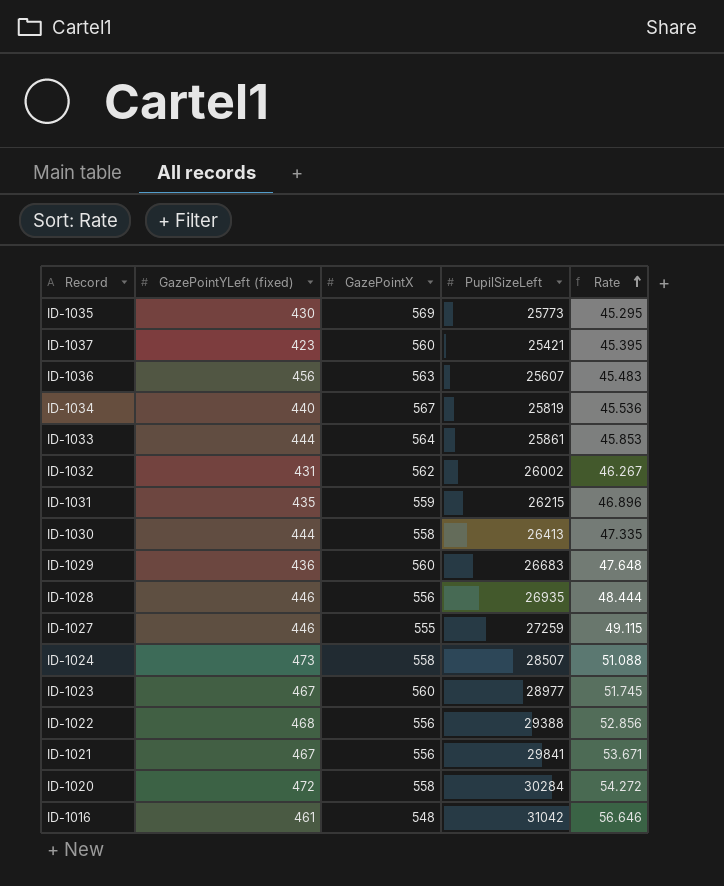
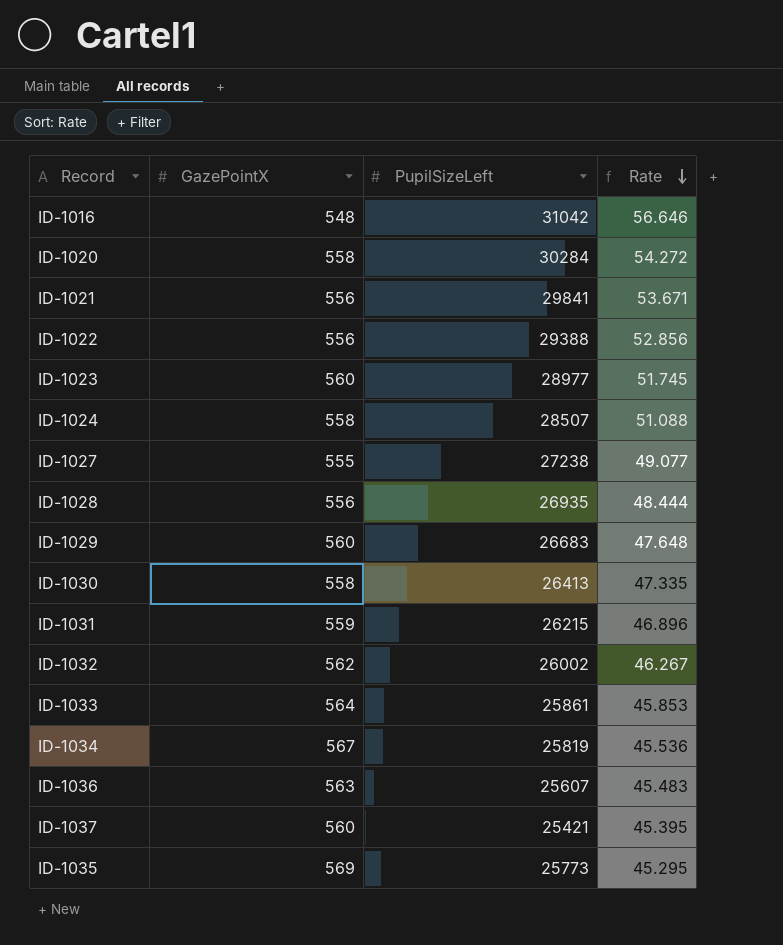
row order: Rate ascending -> Rate descending
column GazePointYLeft (fixed) | position: 2 -> none
ID-1027 | PupilSizeLeft: 27259 -> 27238
ID-1027 | Rate: 49.115 -> 49.077

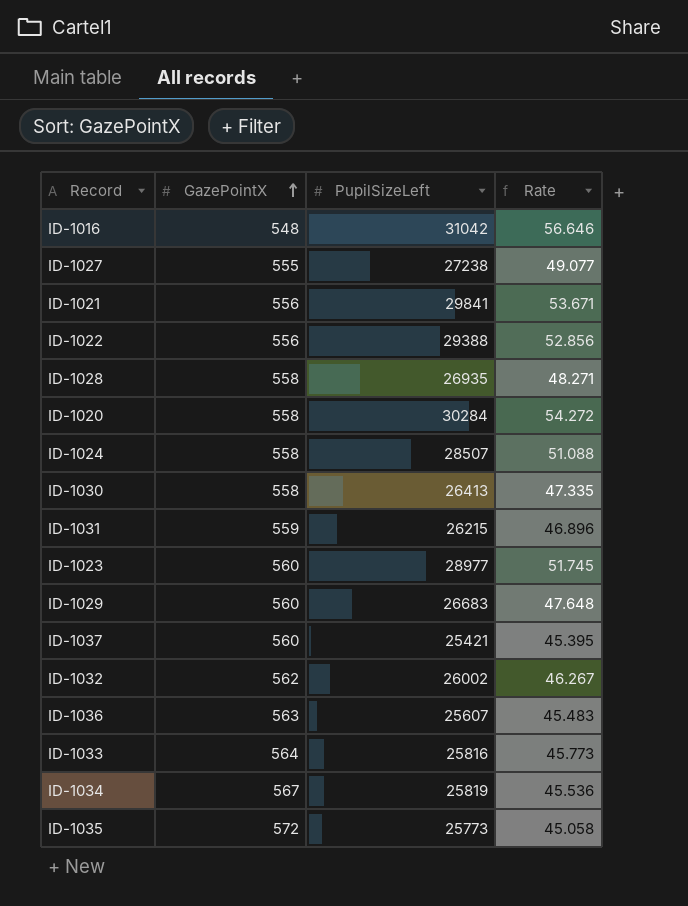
row order: Rate descending -> GazePointX ascending
ID-1028 | GazePointX: 556 -> 558
ID-1028 | Rate: 48.444 -> 48.271
ID-1033 | PupilSizeLeft: 25861 -> 25816
ID-1033 | Rate: 45.853 -> 45.773
ID-1035 | GazePointX: 569 -> 572
ID-1035 | Rate: 45.295 -> 45.058

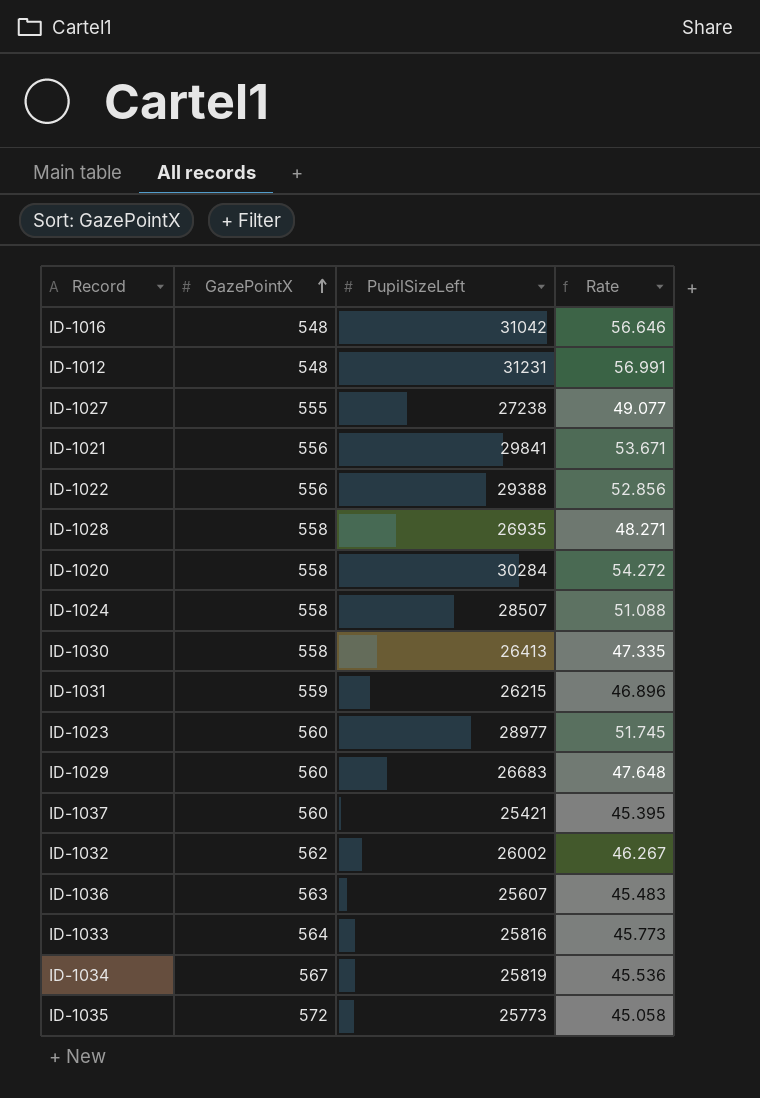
row ID-1012: none -> 548 | 31231 | 56.991

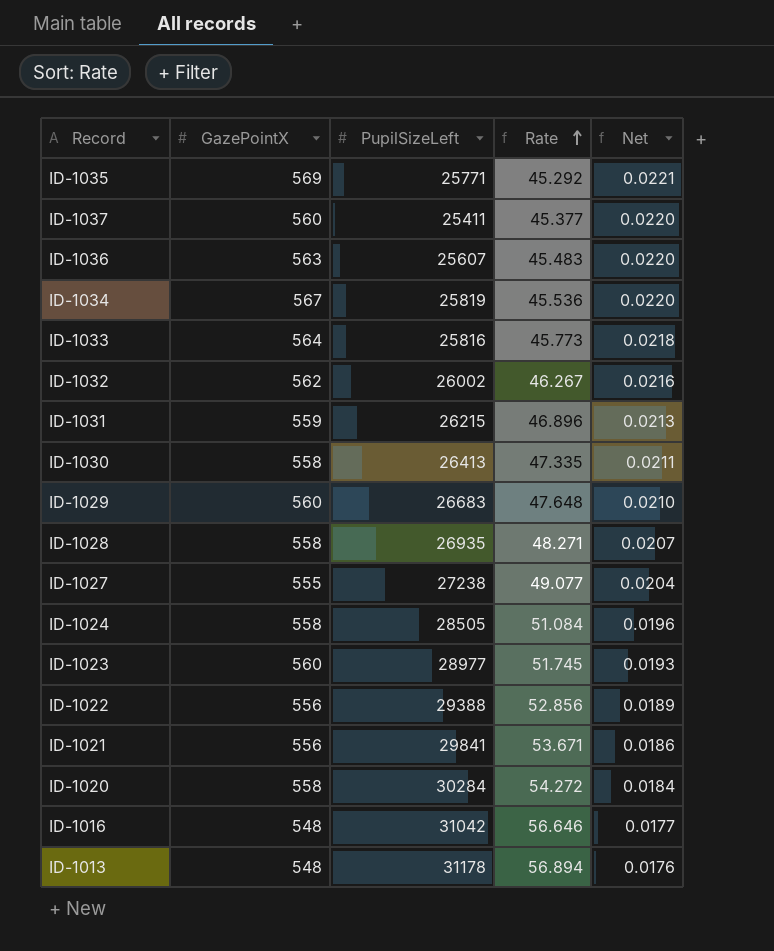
row order: GazePointX ascending -> Rate ascending
column Net | formula: none -> [GazePointX] / [PupilSizeLeft]
row ID-1012: 548 | 31231 | 56.991 -> none
ID-1035 | GazePointX: 572 -> 569
ID-1035 | PupilSizeLeft: 25773 -> 25771
ID-1035 | Rate: 45.058 -> 45.292
ID-1037 | PupilSizeLeft: 25421 -> 25411
ID-1037 | Rate: 45.395 -> 45.377
ID-1024 | PupilSizeLeft: 28507 -> 28505
ID-1024 | Rate: 51.088 -> 51.084
row ID-1013: none -> 548 | 31178 | 56.894 | 0.0176

